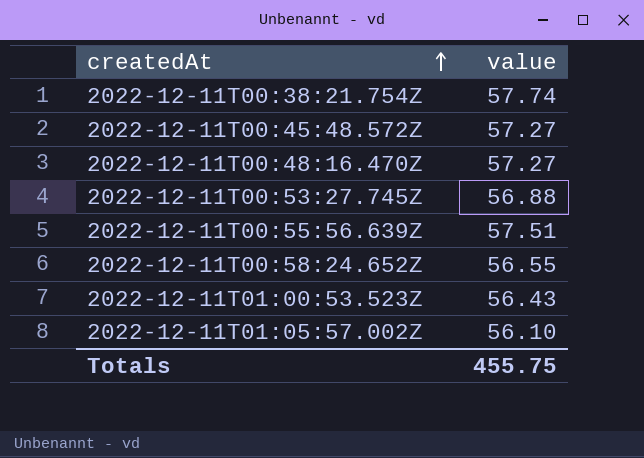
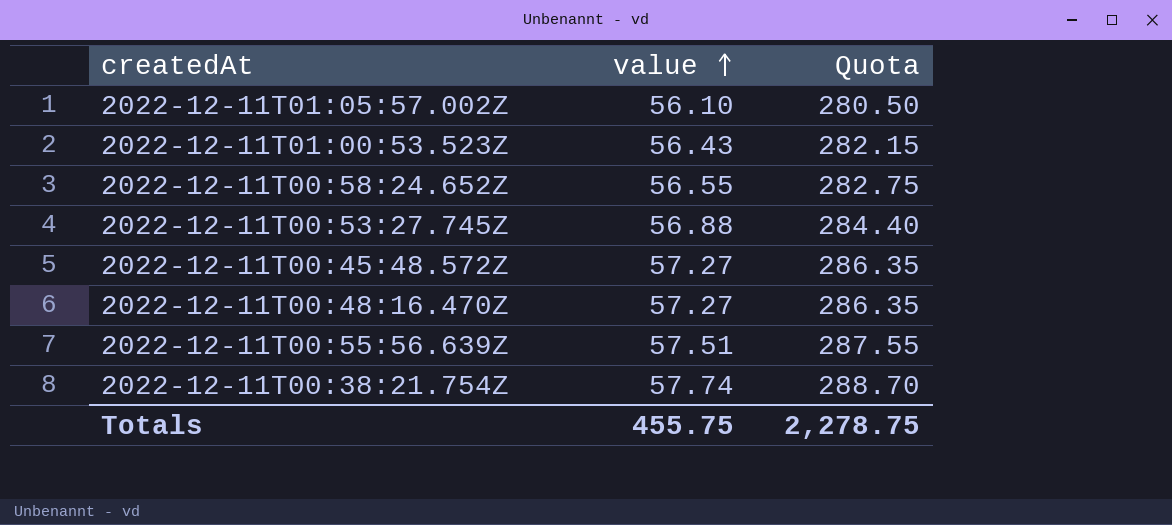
row order: createdAt ascending -> value ascending
column Quota | formula: none -> [value] * 5

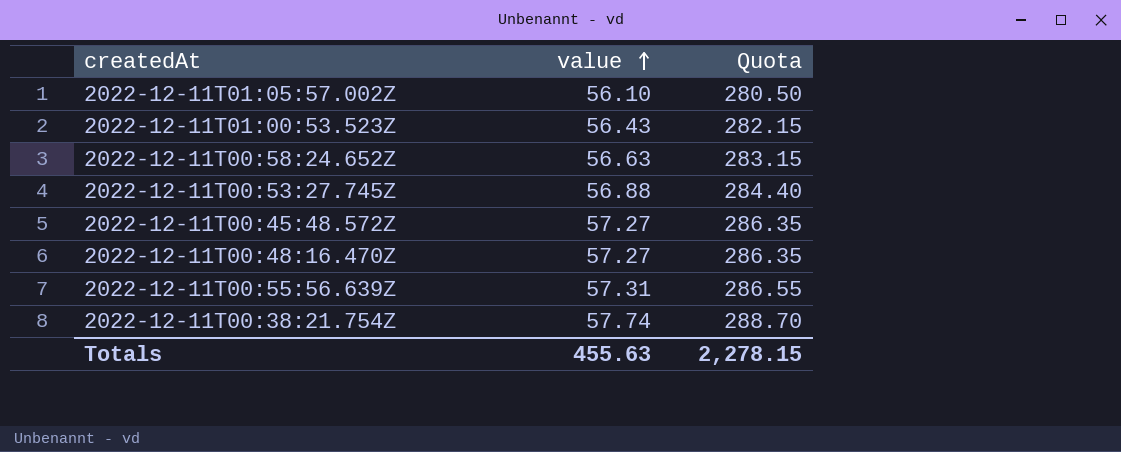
2022-12-11T00:58:24.652Z | value: 56.55 -> 56.63
2022-12-11T00:58:24.652Z | Quota: 282.75 -> 283.15
2022-12-11T00:55:56.639Z | value: 57.51 -> 57.31
2022-12-11T00:55:56.639Z | Quota: 287.55 -> 286.55
Totals | value: 455.75 -> 455.63
Totals | Quota: 2,278.75 -> 2,278.15

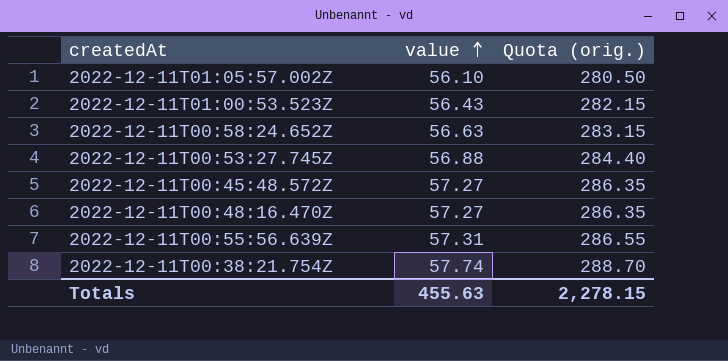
column name: Quota -> Quota (orig.)

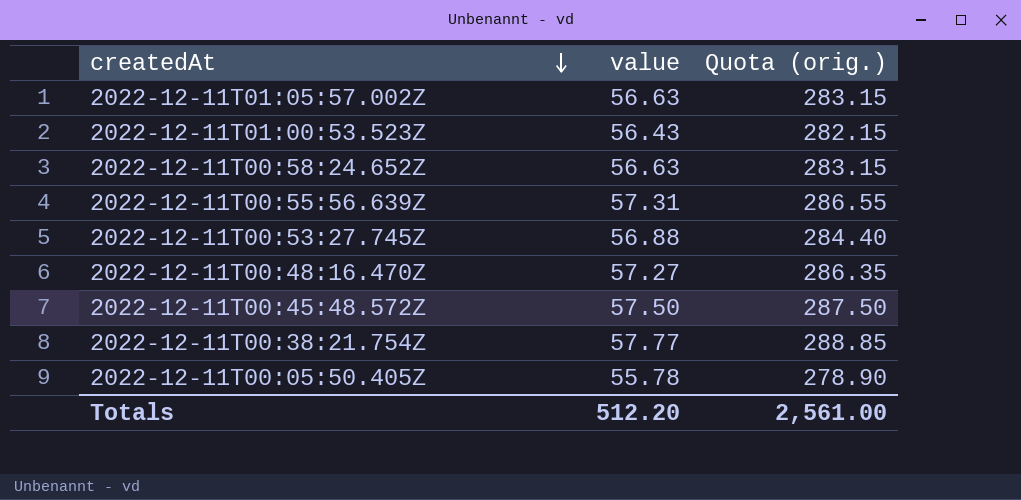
row order: value ascending -> createdAt descending
2022-12-11T01:05:57.002Z | value: 56.10 -> 56.63
2022-12-11T01:05:57.002Z | Quota (orig.): 280.50 -> 283.15
2022-12-11T00:45:48.572Z | value: 57.27 -> 57.50
2022-12-11T00:45:48.572Z | Quota (orig.): 286.35 -> 287.50
2022-12-11T00:38:21.754Z | value: 57.74 -> 57.77
2022-12-11T00:38:21.754Z | Quota (orig.): 288.70 -> 288.85
row 2022-12-11T00:05:50.405Z: none -> 55.78 | 278.90
Totals | value: 455.63 -> 512.20
Totals | Quota (orig.): 2,278.15 -> 2,561.00

